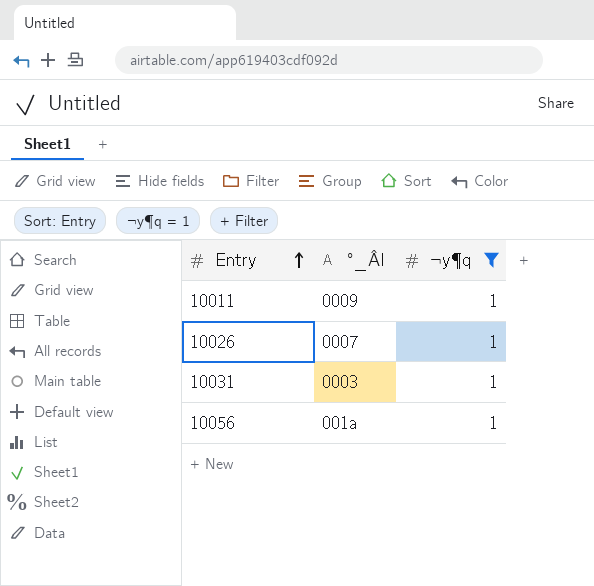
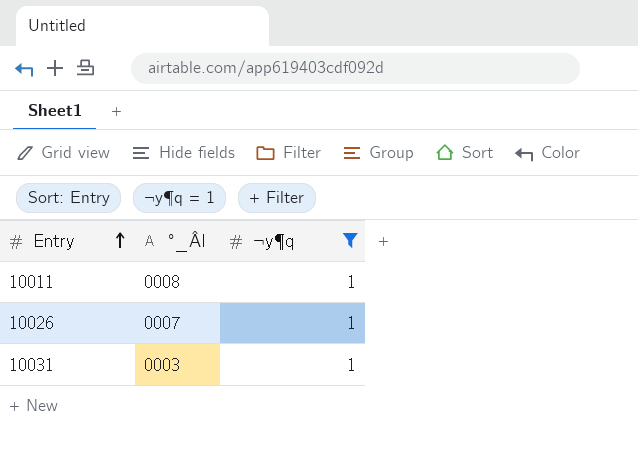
row 10056: 001a | 1 -> none
10011 | °_ÂI: 0009 -> 0008

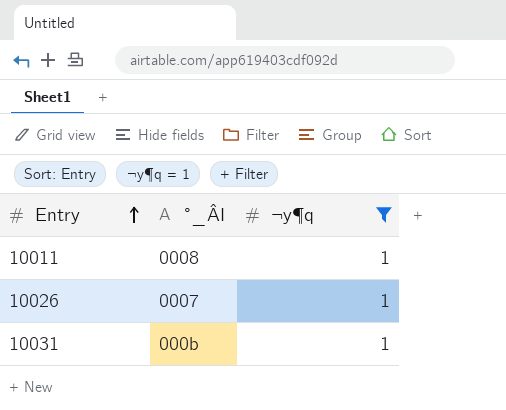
10031 | °_ÂI: 0003 -> 000b

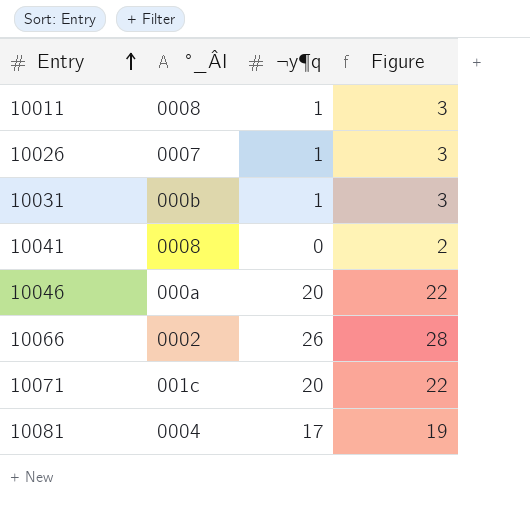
filter: ¬y¶q = 1 -> none
column Figure | formula: none -> [¬y¶q] + 2

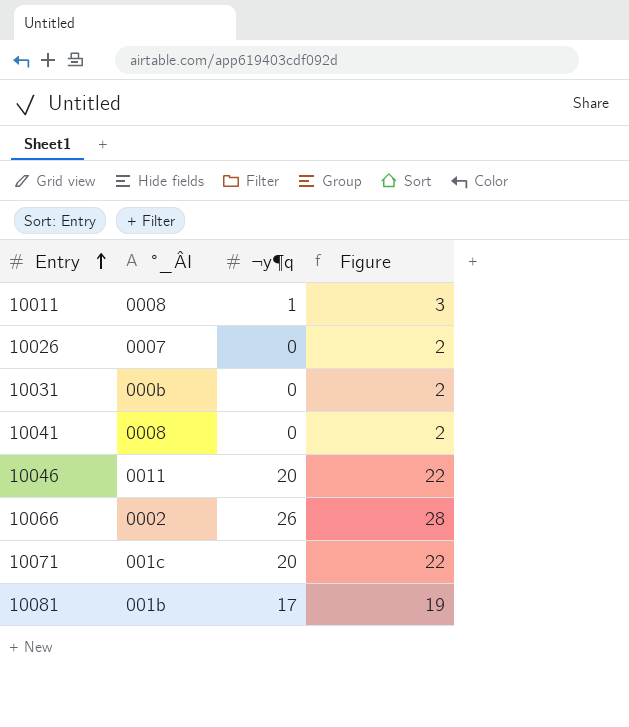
10026 | ¬y¶q: 1 -> 0
10026 | Figure: 3 -> 2
10031 | ¬y¶q: 1 -> 0
10031 | Figure: 3 -> 2
10046 | °_ÂI: 000a -> 0011
10081 | °_ÂI: 0004 -> 001b

